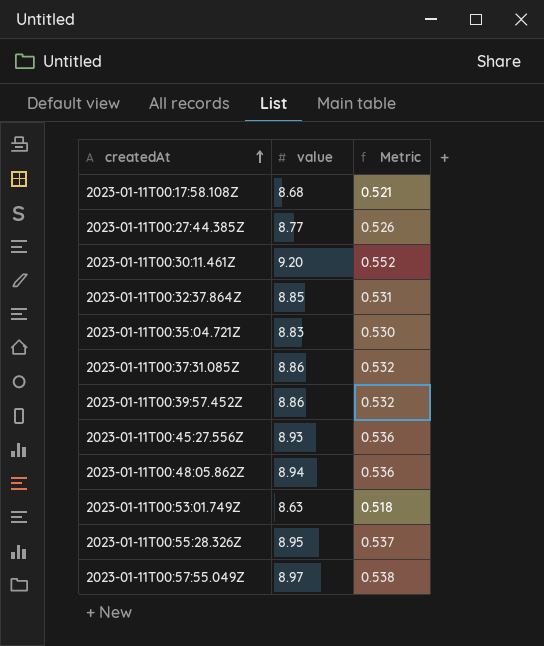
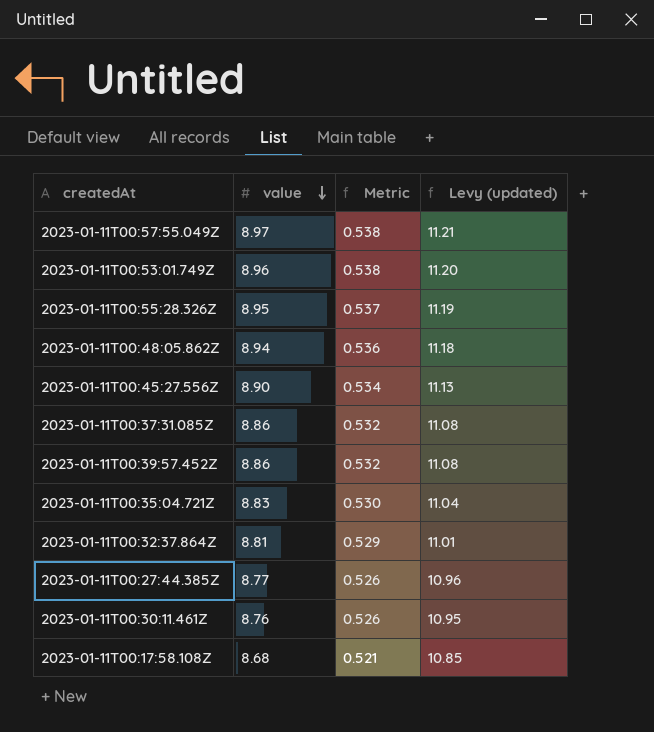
row order: createdAt ascending -> value descending
column Levy (updated) | formula: none -> [value] * 1.25
2023-01-11T00:53:01.749Z | value: 8.63 -> 8.96
2023-01-11T00:53:01.749Z | Metric: 0.518 -> 0.538
2023-01-11T00:45:27.556Z | value: 8.93 -> 8.90
2023-01-11T00:45:27.556Z | Metric: 0.536 -> 0.534
2023-01-11T00:32:37.864Z | value: 8.85 -> 8.81
2023-01-11T00:32:37.864Z | Metric: 0.531 -> 0.529
2023-01-11T00:30:11.461Z | value: 9.20 -> 8.76
2023-01-11T00:30:11.461Z | Metric: 0.552 -> 0.526

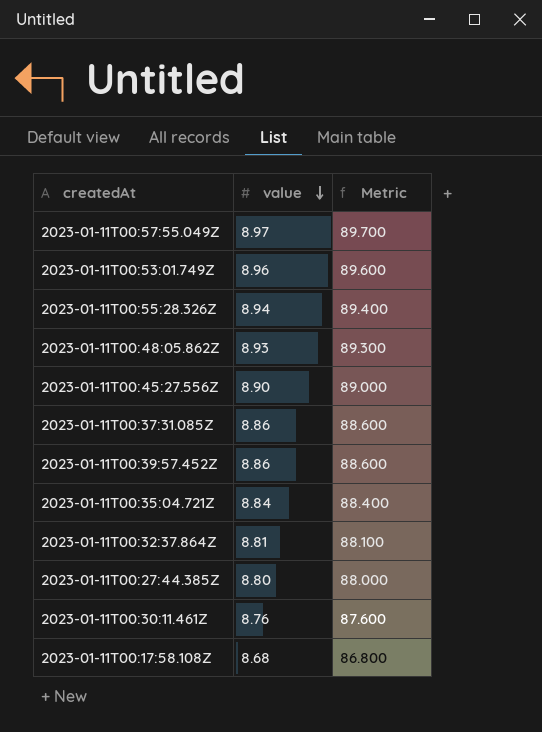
column Levy (updated) | formula: [value] * 1.25 -> none
column Metric | formula: [value] * 0.06 -> [value] * 10
2023-01-11T00:55:28.326Z | value: 8.95 -> 8.94
2023-01-11T00:48:05.862Z | value: 8.94 -> 8.93
2023-01-11T00:35:04.721Z | value: 8.83 -> 8.84
2023-01-11T00:27:44.385Z | value: 8.77 -> 8.80

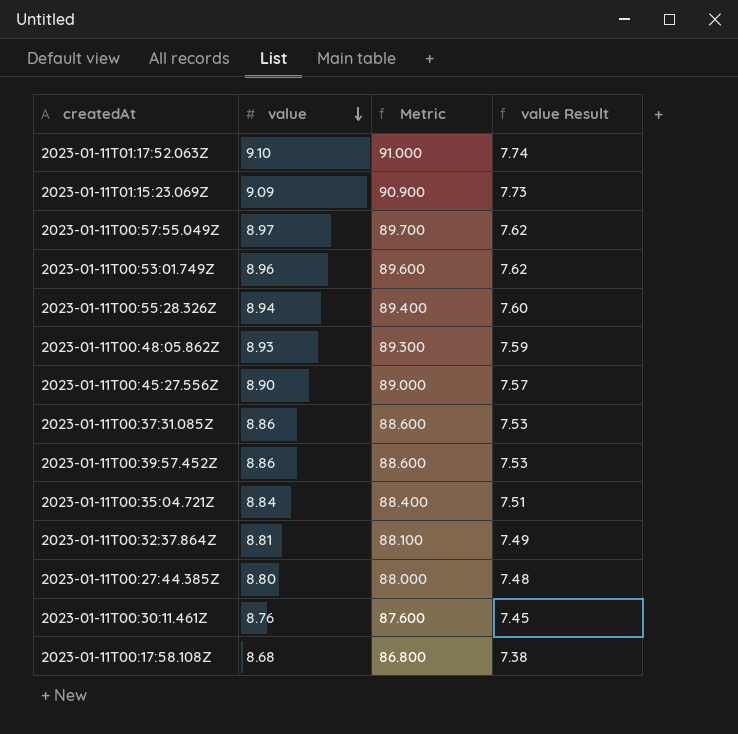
column value Result | formula: none -> [value] * 0.85
row 2023-01-11T01:17:52.063Z: none -> 9.10 | 91.000 | 7.74
row 2023-01-11T01:15:23.069Z: none -> 9.09 | 90.900 | 7.73

